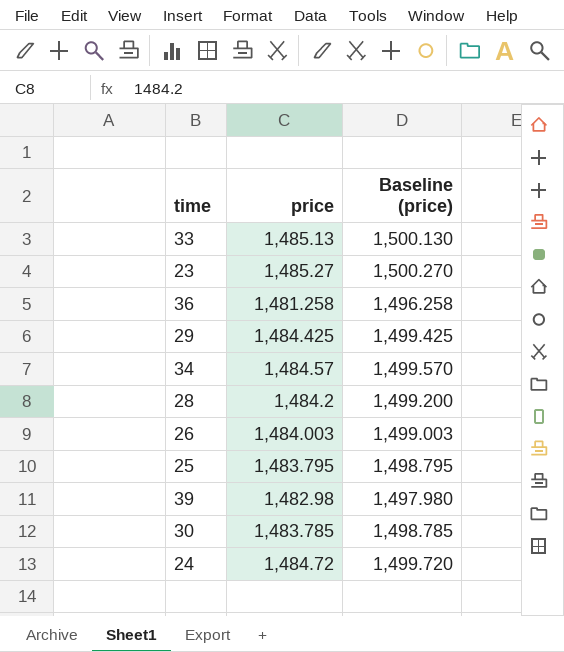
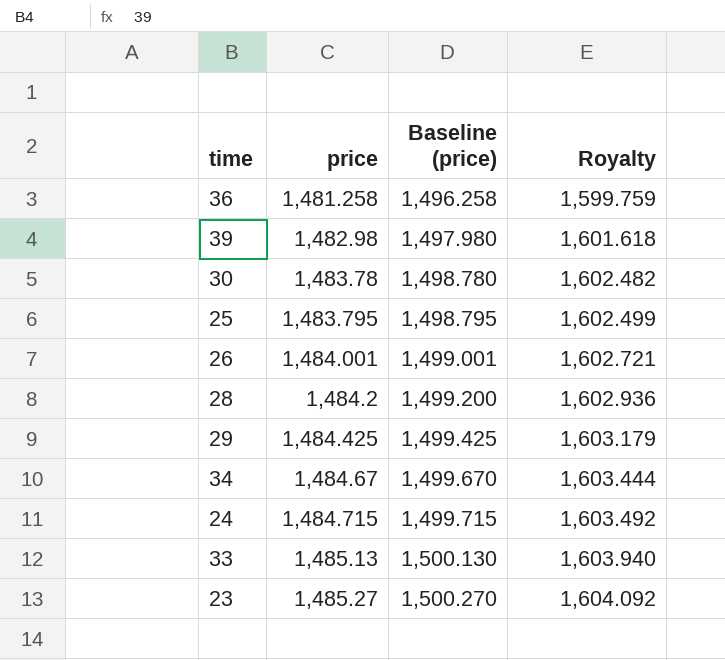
row order: none -> price ascending
column Royalty | formula: none -> [price] * 1.08
30 | price: 1,483.785 -> 1,483.78
30 | Baseline (price): 1,498.785 -> 1,498.780
26 | price: 1,484.003 -> 1,484.001
26 | Baseline (price): 1,499.003 -> 1,499.001
34 | price: 1,484.57 -> 1,484.67
34 | Baseline (price): 1,499.570 -> 1,499.670
24 | price: 1,484.72 -> 1,484.715
24 | Baseline (price): 1,499.720 -> 1,499.715

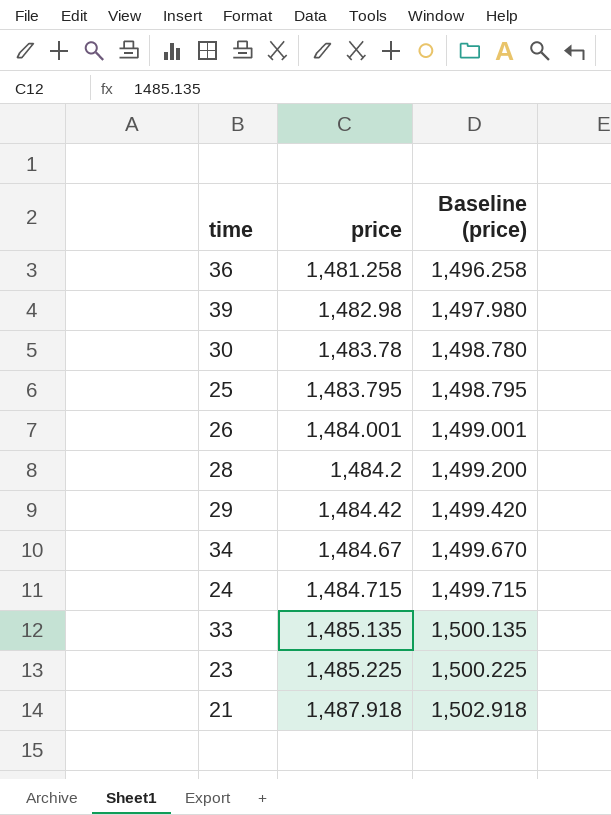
column Royalty | formula: [price] * 1.08 -> none
29 | price: 1,484.425 -> 1,484.42
29 | Baseline (price): 1,499.425 -> 1,499.420
33 | price: 1,485.13 -> 1,485.135
33 | Baseline (price): 1,500.130 -> 1,500.135
23 | price: 1,485.27 -> 1,485.225
23 | Baseline (price): 1,500.270 -> 1,500.225
row 21: none -> 1,487.918 | 1,502.918

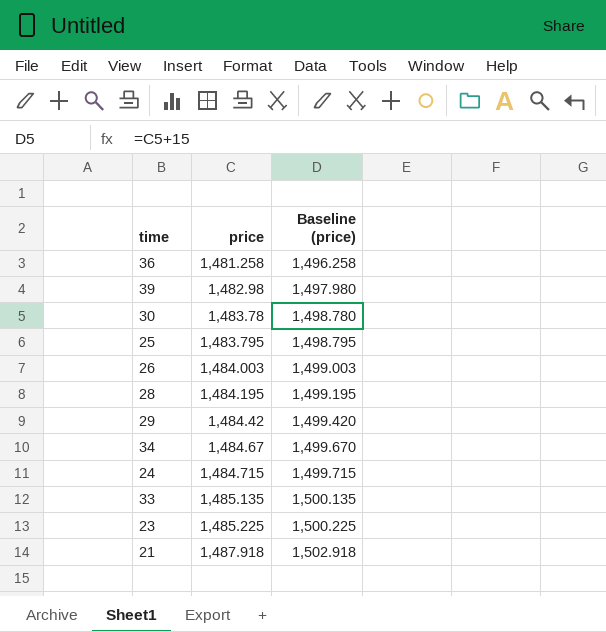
26 | price: 1,484.001 -> 1,484.003
26 | Baseline (price): 1,499.001 -> 1,499.003
28 | price: 1,484.2 -> 1,484.195
28 | Baseline (price): 1,499.200 -> 1,499.195

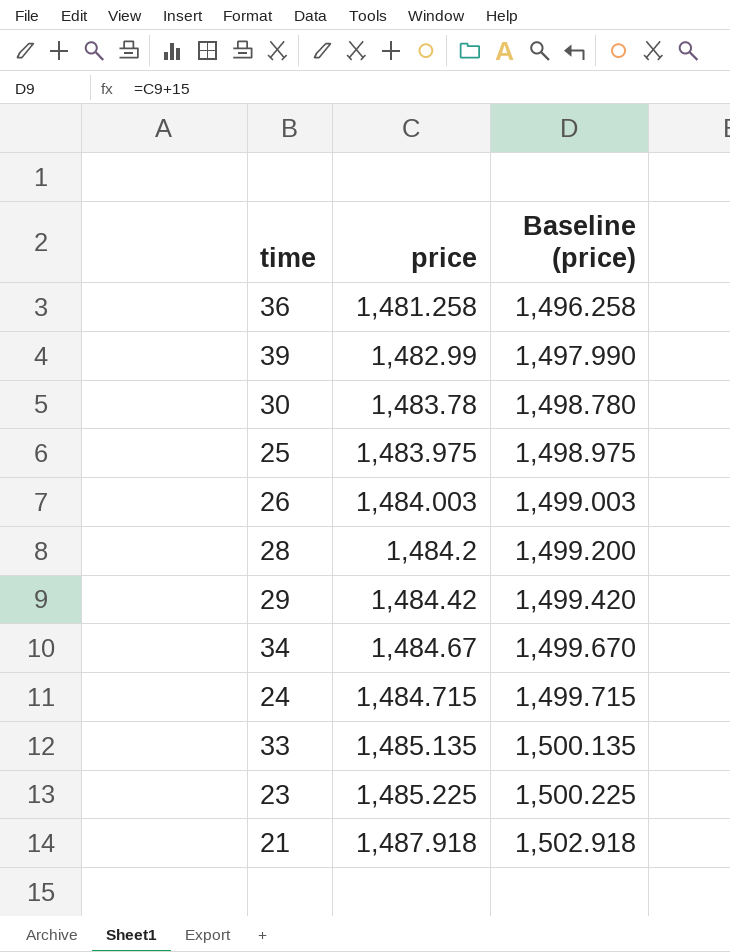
39 | price: 1,482.98 -> 1,482.99
39 | Baseline (price): 1,497.980 -> 1,497.990
25 | price: 1,483.795 -> 1,483.975
25 | Baseline (price): 1,498.795 -> 1,498.975
28 | price: 1,484.195 -> 1,484.2
28 | Baseline (price): 1,499.195 -> 1,499.200

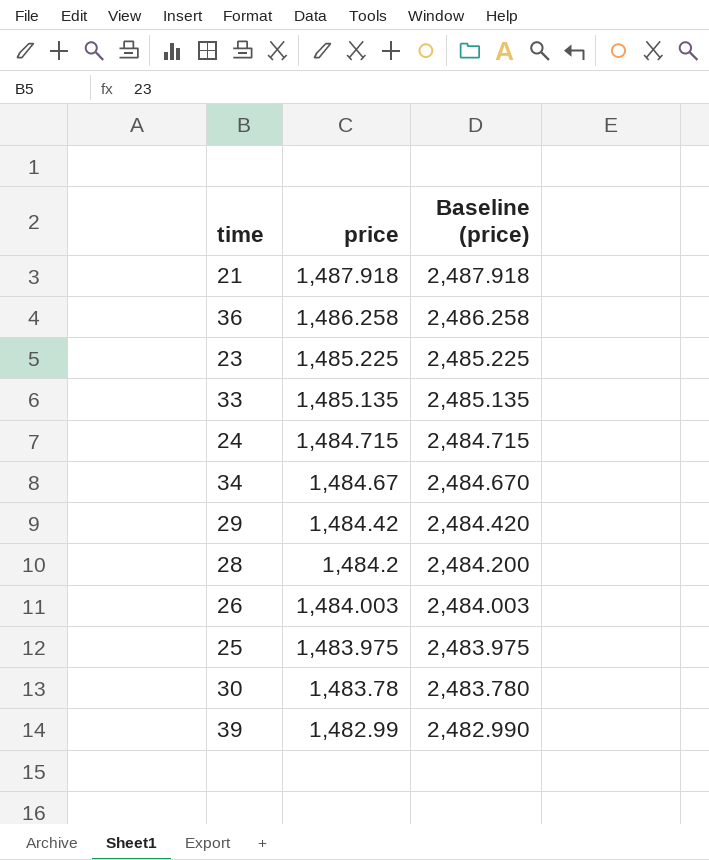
row order: price ascending -> price descending
column Baseline (price) | formula: [price] + 15 -> [price] + 1000
36 | price: 1,481.258 -> 1,486.258

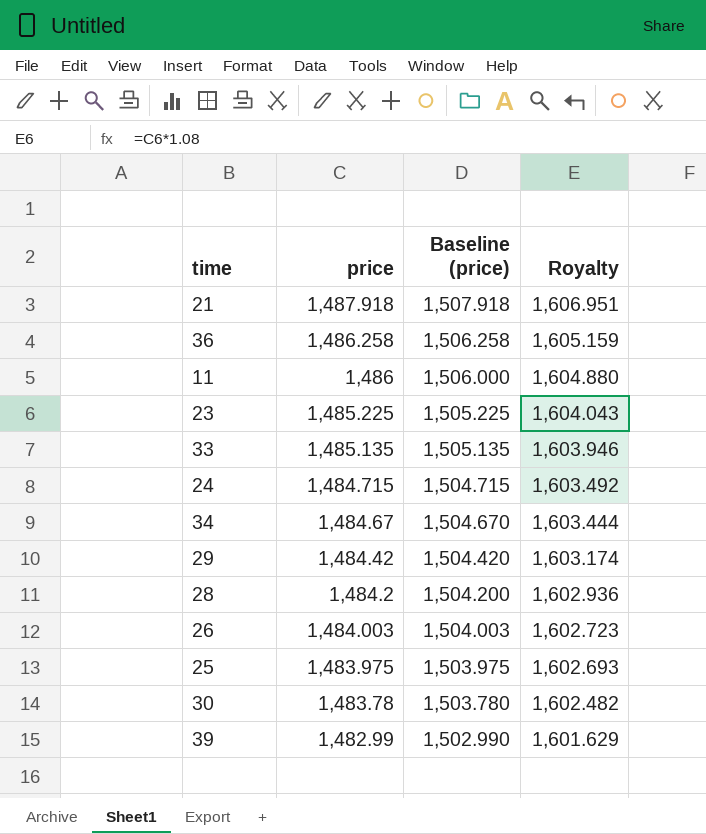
column Baseline (price) | formula: [price] + 1000 -> [price] + 20
column Royalty | formula: none -> [price] * 1.08
row 11: none -> 1,486 | 1,506.000 | 1,604.880

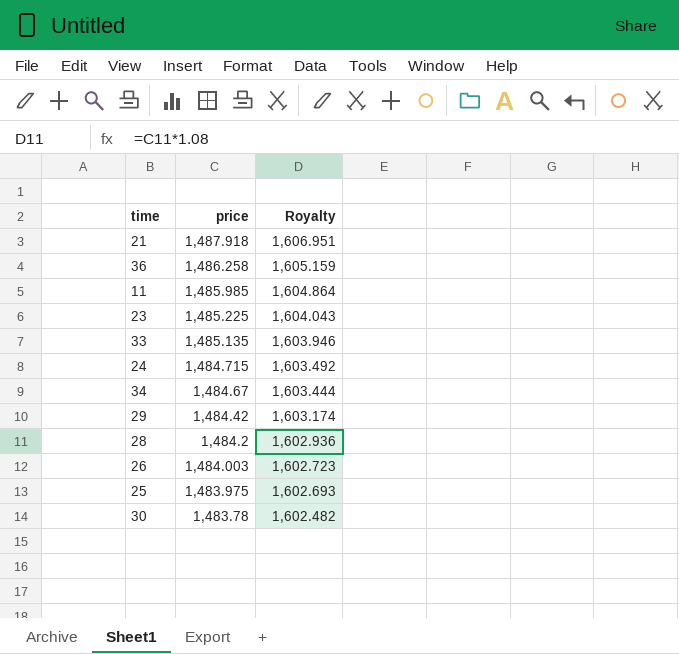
column Baseline (price) | formula: [price] + 20 -> none
row 39: 1,482.99 | 1,502.990 | 1,601.629 -> none
11 | price: 1,486 -> 1,485.985
11 | Royalty: 1,604.880 -> 1,604.864

